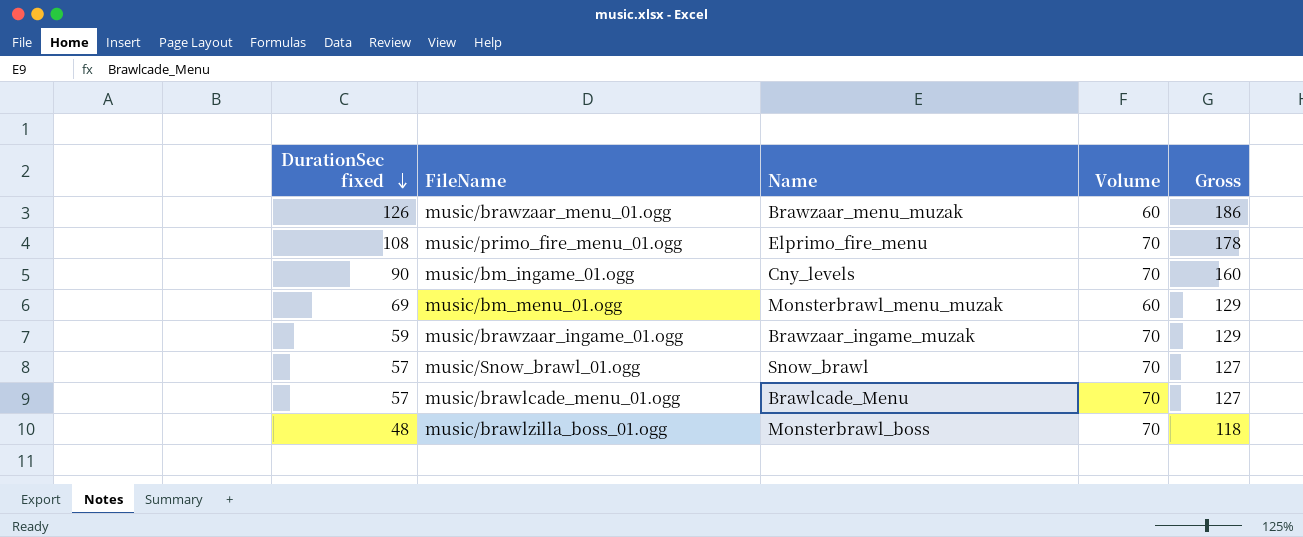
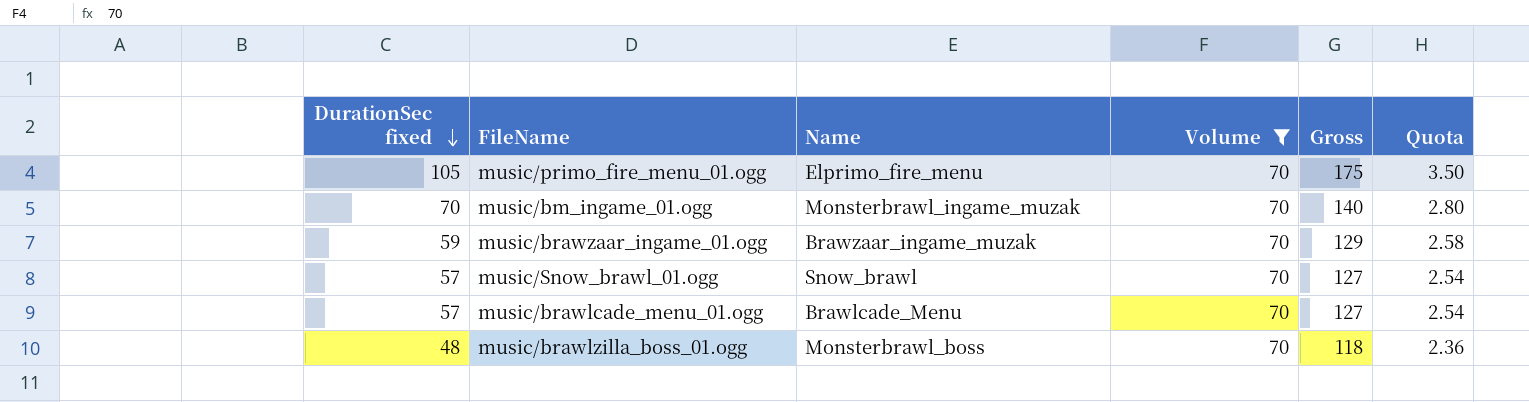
filter: none -> Volume = 70
column Quota | formula: none -> [Gross] * 0.02
music/primo_fire_menu_01.ogg | DurationSec fixed: 108 -> 105
music/primo_fire_menu_01.ogg | Gross: 178 -> 175
music/bm_ingame_01.ogg | DurationSec fixed: 90 -> 70
music/bm_ingame_01.ogg | Name: Cny_levels -> Monsterbrawl_ingame_muzak
music/bm_ingame_01.ogg | Gross: 160 -> 140

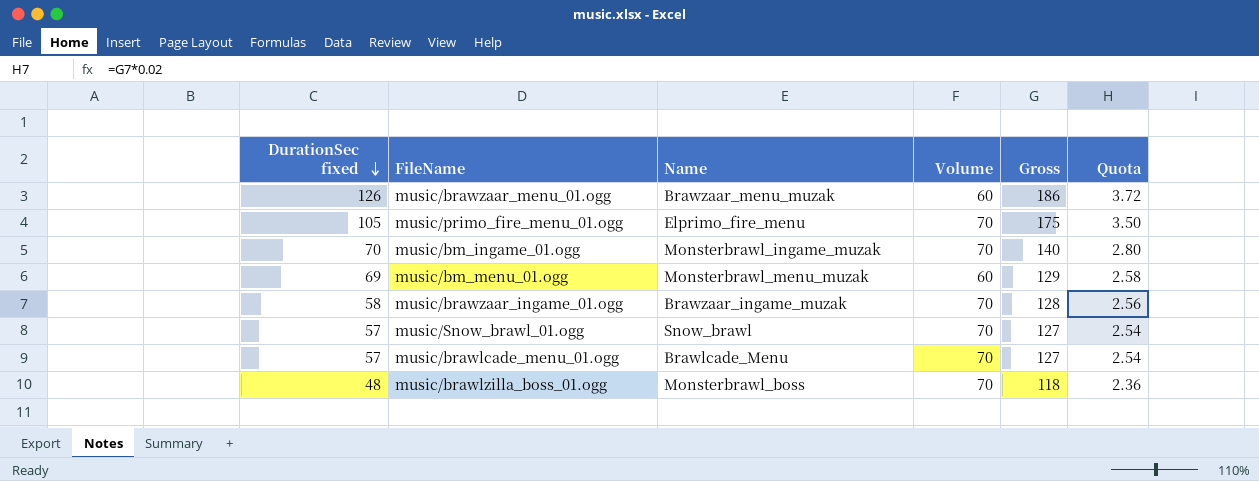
filter: Volume = 70 -> none
music/brawzaar_ingame_01.ogg | DurationSec fixed: 59 -> 58
music/brawzaar_ingame_01.ogg | Gross: 129 -> 128
music/brawzaar_ingame_01.ogg | Quota: 2.58 -> 2.56

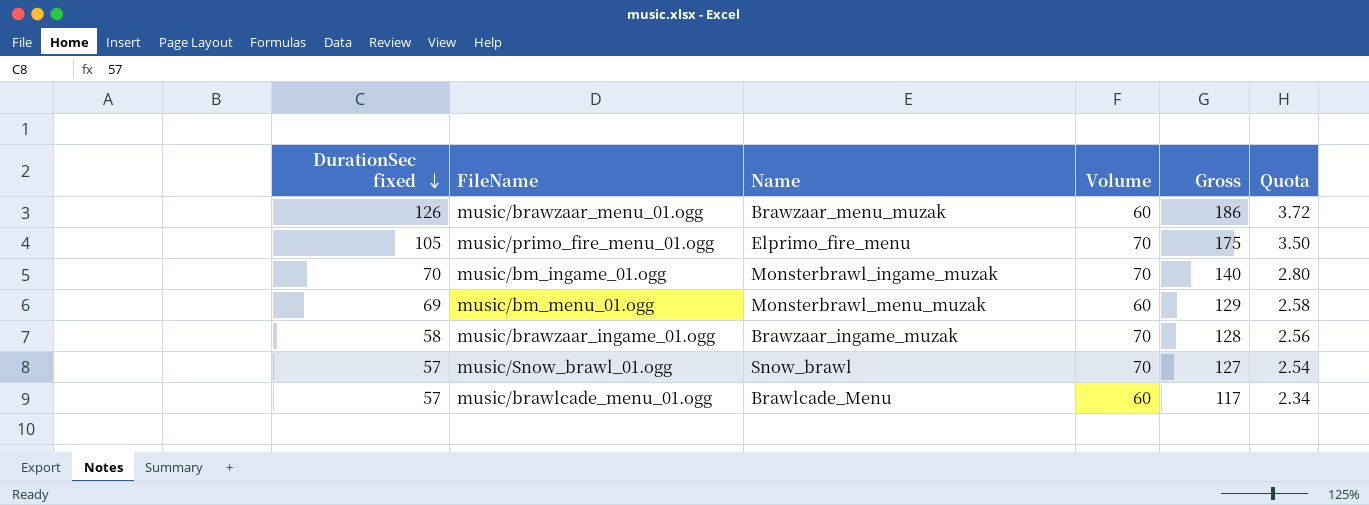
row music/brawlzilla_boss_01.ogg: 48 | Monsterbrawl_boss | 70 | 118 | 2.36 -> none
music/brawlcade_menu_01.ogg | Volume: 70 -> 60
music/brawlcade_menu_01.ogg | Gross: 127 -> 117
music/brawlcade_menu_01.ogg | Quota: 2.54 -> 2.34

